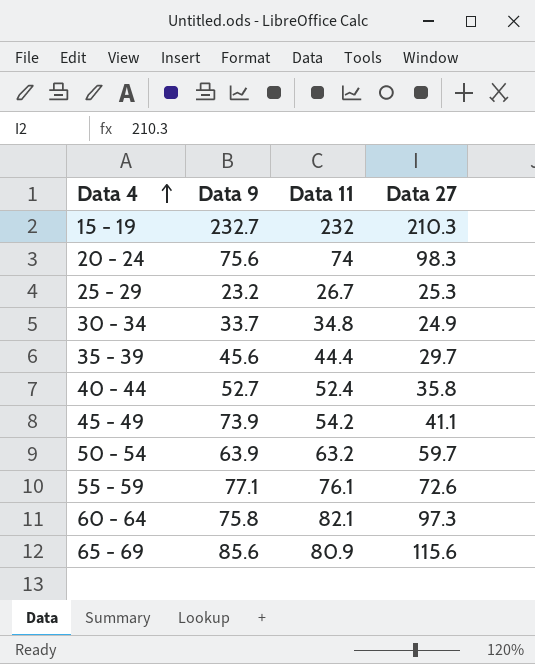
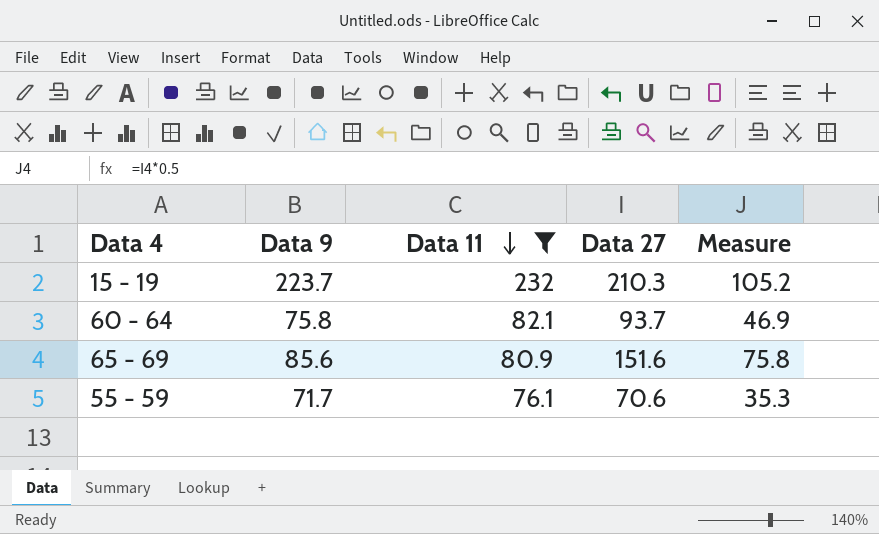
filter: none -> Data 11 >= 76.1
row order: Data 4 ascending -> Data 11 descending
column Measure | formula: none -> [Data 27] * 0.5
15 - 19 | Data 9: 232.7 -> 223.7
60 - 64 | Data 27: 97.3 -> 93.7
65 - 69 | Data 27: 115.6 -> 151.6
55 - 59 | Data 9: 77.1 -> 71.7
55 - 59 | Data 27: 72.6 -> 70.6

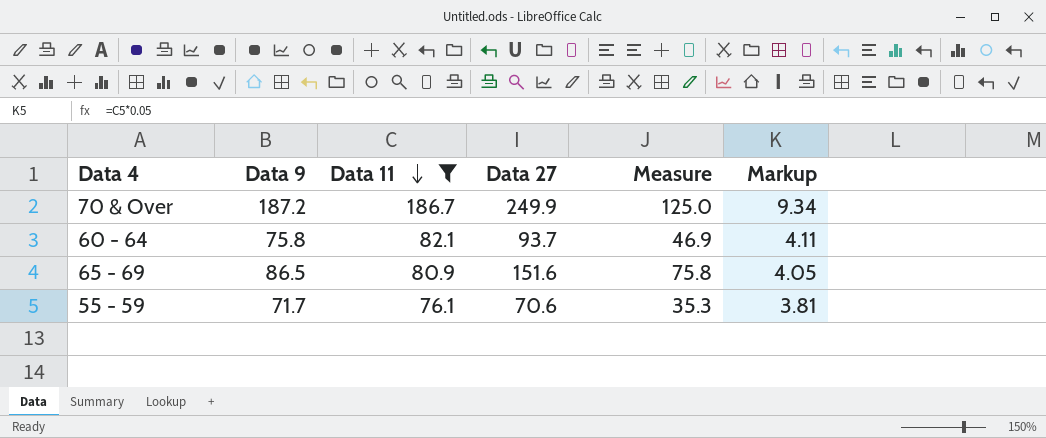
column Markup | formula: none -> [Data 11] * 0.05
row 15 - 19: 223.7 | 232 | 210.3 | 105.2 -> none
row 70 & Over: none -> 187.2 | 186.7 | 249.9 | 125.0 | 9.34
65 - 69 | Data 9: 85.6 -> 86.5

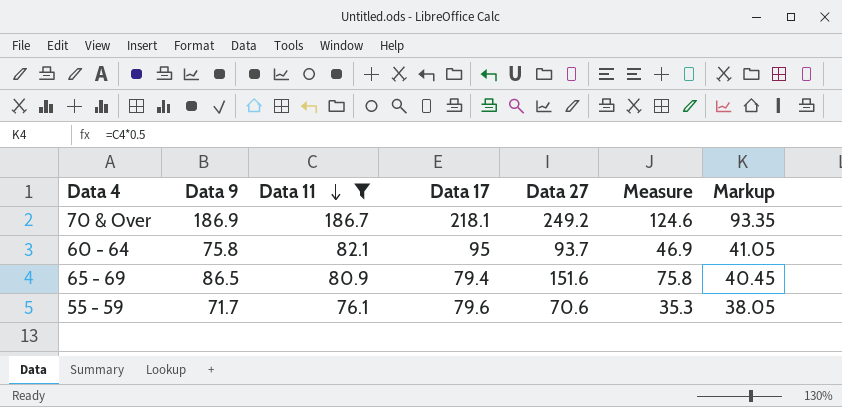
column Data 17 | position: none -> 4
column Markup | formula: [Data 11] * 0.05 -> [Data 11] * 0.5
70 & Over | Data 9: 187.2 -> 186.9
70 & Over | Data 27: 249.9 -> 249.2
70 & Over | Measure: 125.0 -> 124.6

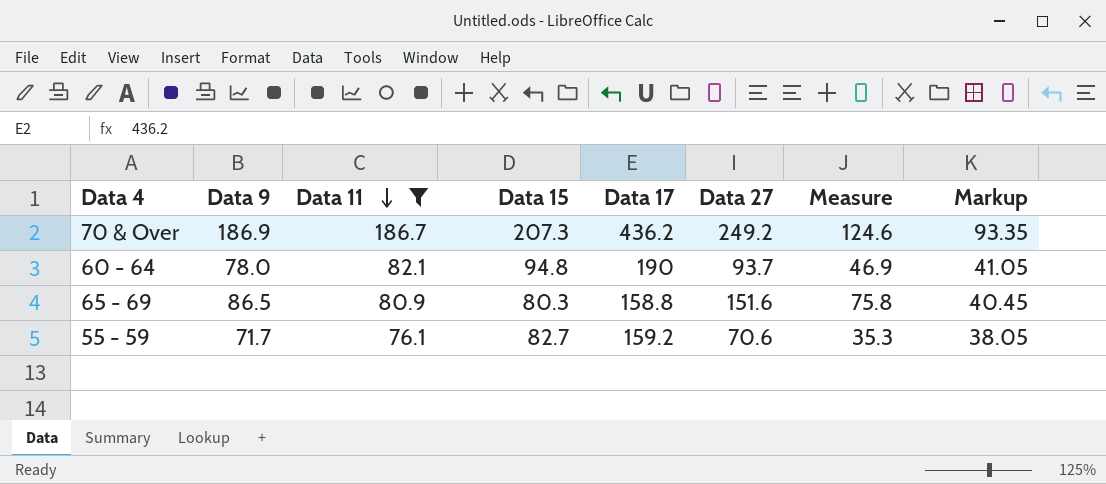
column Data 15 | position: none -> 4
70 & Over | Data 17: 218.1 -> 436.2
60 - 64 | Data 9: 75.8 -> 78.0
60 - 64 | Data 17: 95 -> 190
65 - 69 | Data 17: 79.4 -> 158.8
55 - 59 | Data 17: 79.6 -> 159.2

